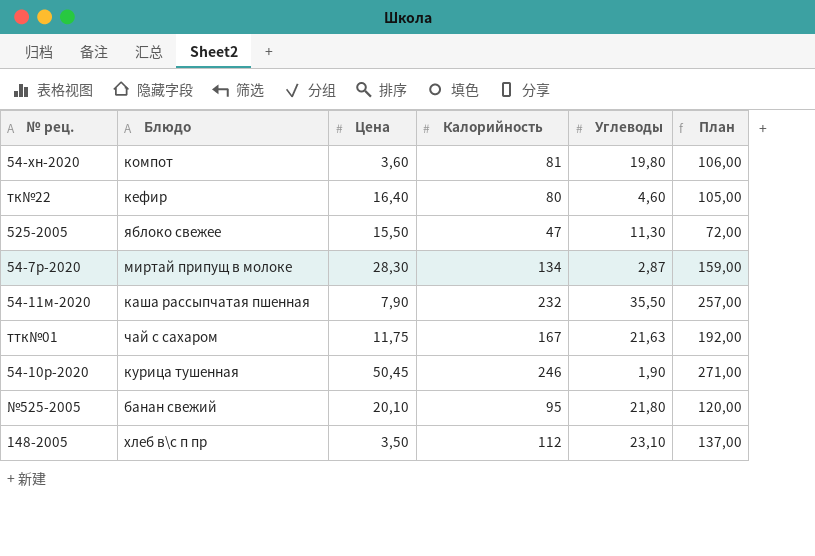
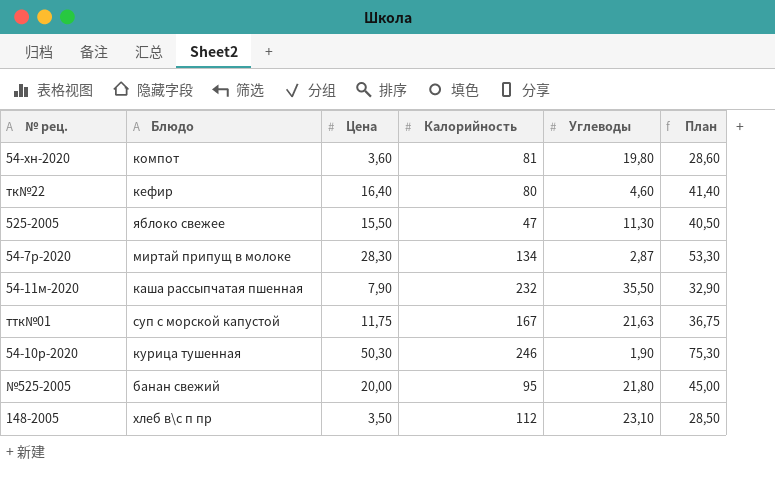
column План | formula: [Калорийность] + 25 -> [Цена] + 25
ттк№01 | Блюдо: чай с сахаром -> суп с морской капустой
54-10р-2020 | Цена: 50,45 -> 50,30
№525-2005 | Цена: 20,10 -> 20,00

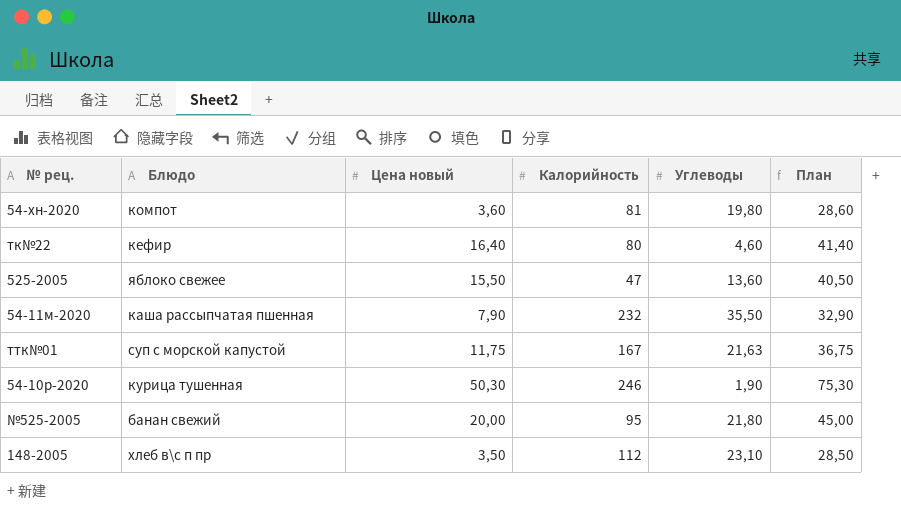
column name: Цена -> Цена новый
row 54-7р-2020: миртай припущ в молоке | 28,30 | 134 | 2,87 | 53,30 -> none
525-2005 | Углеводы: 11,30 -> 13,60

